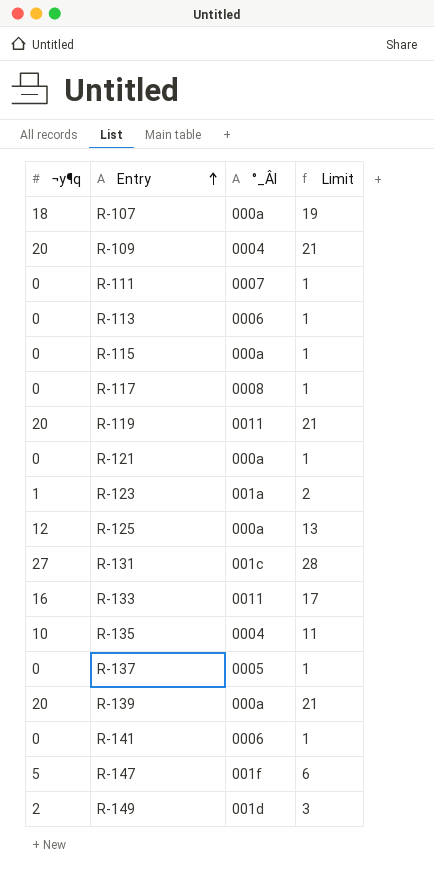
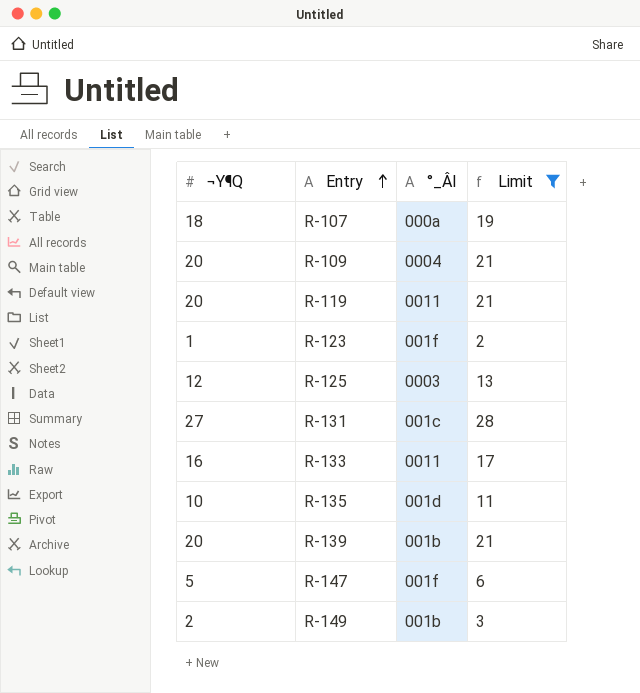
filter: none -> Limit != 1
column name: ¬y¶q -> ¬Y¶Q
R-123 | °_ÂI: 001a -> 001f
R-125 | °_ÂI: 000a -> 0003
R-135 | °_ÂI: 0004 -> 001d
R-139 | °_ÂI: 000a -> 001b
R-149 | °_ÂI: 001d -> 001b

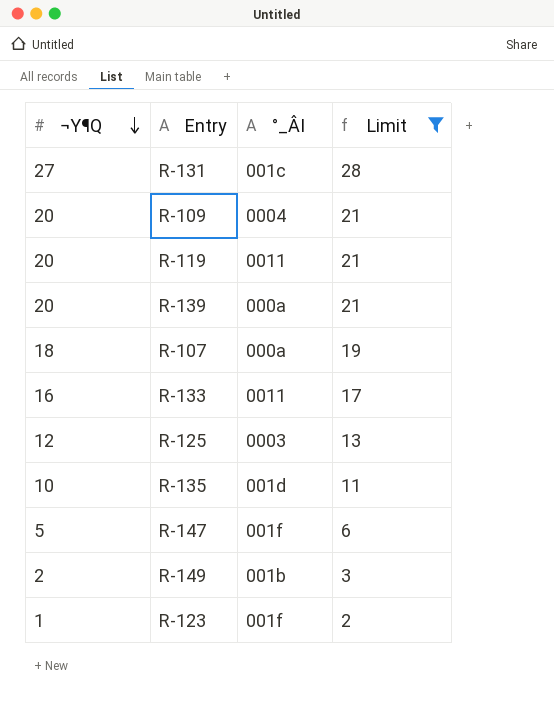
row order: Entry ascending -> ¬Y¶Q descending
R-139 | °_ÂI: 001b -> 000a

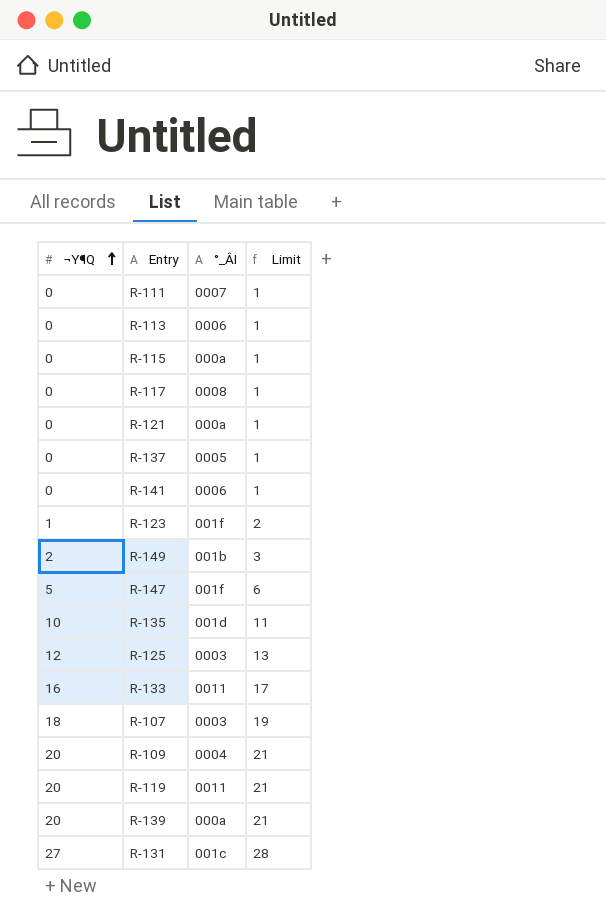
filter: Limit != 1 -> none
row order: ¬Y¶Q descending -> ¬Y¶Q ascending
R-107 | °_ÂI: 000a -> 0003

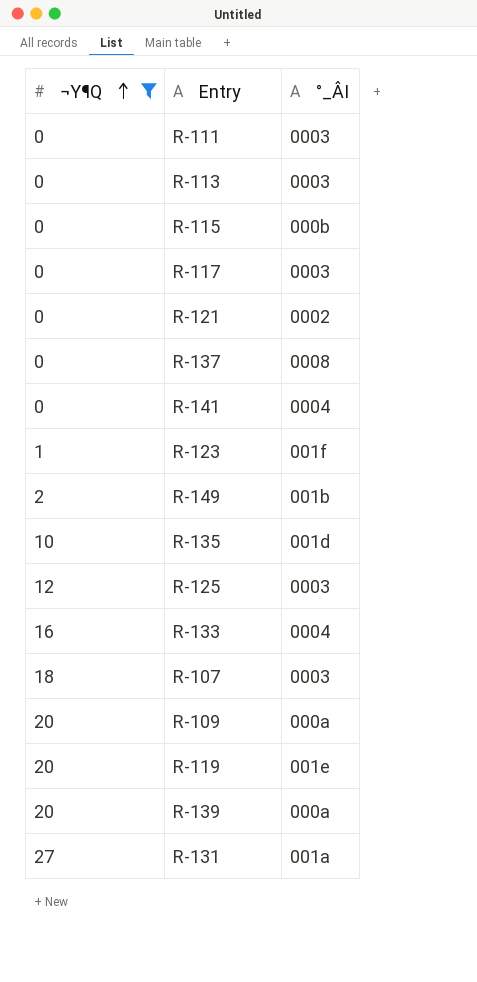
filter: none -> ¬Y¶Q != 5
column Limit | formula: [¬Y¶Q] + 1 -> none
R-111 | °_ÂI: 0007 -> 0003
R-113 | °_ÂI: 0006 -> 0003
R-115 | °_ÂI: 000a -> 000b
R-117 | °_ÂI: 0008 -> 0003
R-121 | °_ÂI: 000a -> 0002
R-137 | °_ÂI: 0005 -> 0008
R-141 | °_ÂI: 0006 -> 0004
R-133 | °_ÂI: 0011 -> 0004
R-109 | °_ÂI: 0004 -> 000a
R-119 | °_ÂI: 0011 -> 001e
R-131 | °_ÂI: 001c -> 001a

